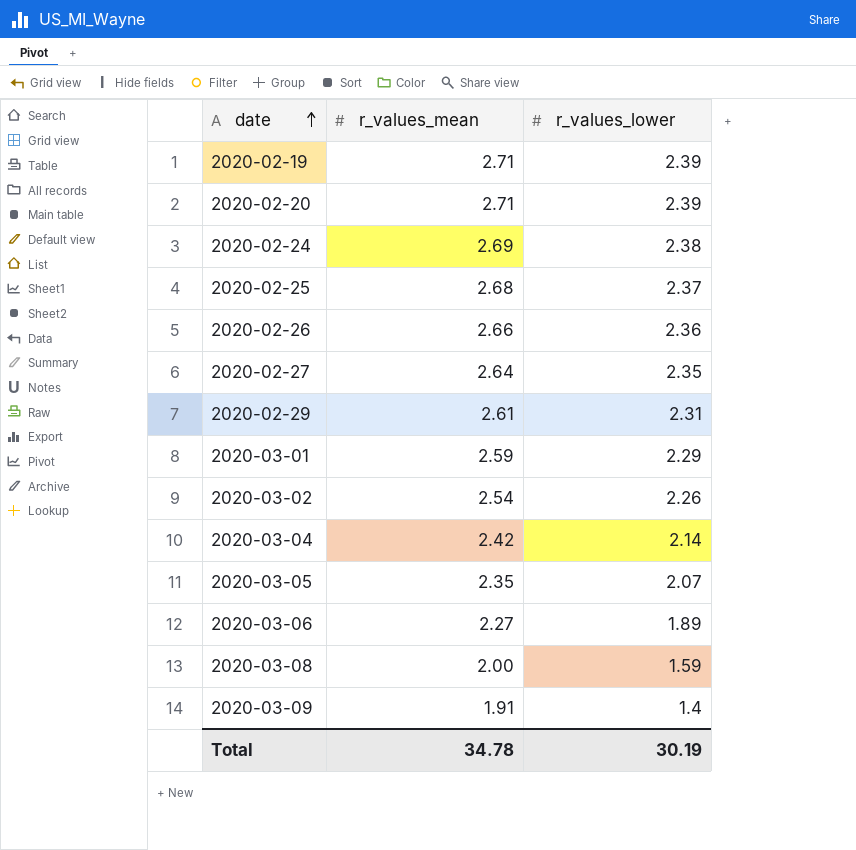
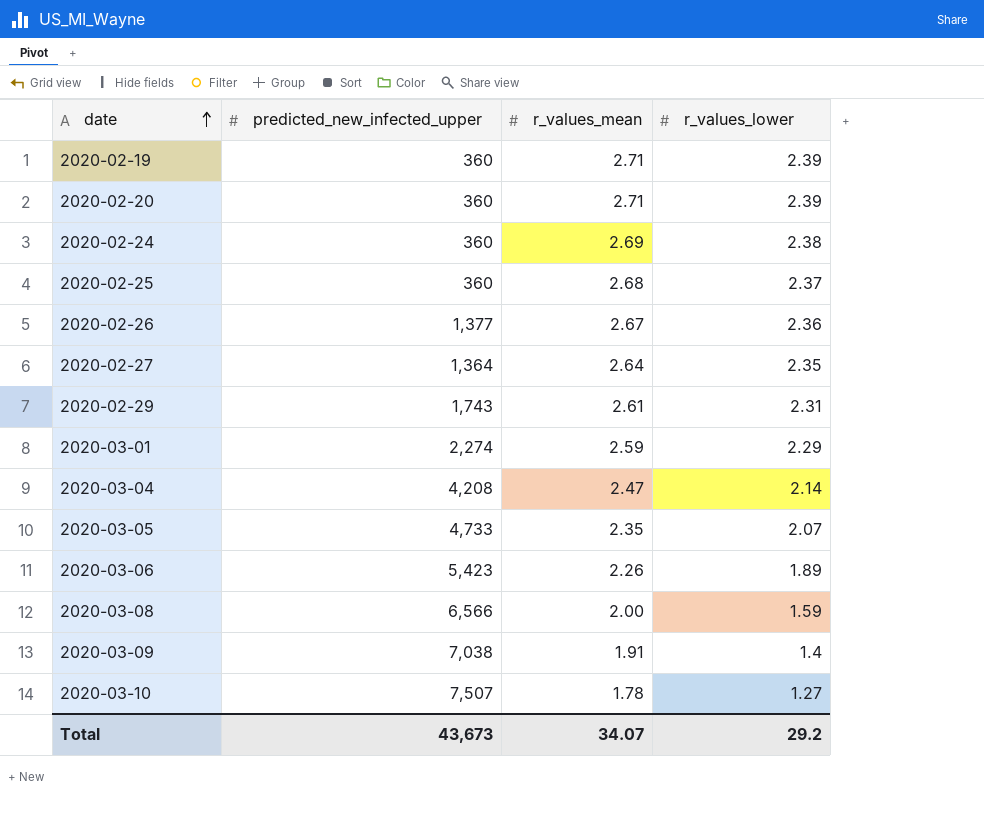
column predicted_new_infected_upper | position: none -> 2
row 2020-03-02: 2.54 | 2.26 -> none
2020-02-26 | r_values_mean: 2.66 -> 2.67
2020-03-04 | r_values_mean: 2.42 -> 2.47
2020-03-06 | r_values_mean: 2.27 -> 2.26
row 2020-03-10: none -> 7,507 | 1.78 | 1.27
Total | r_values_mean: 34.78 -> 34.07
Total | r_values_lower: 30.19 -> 29.2

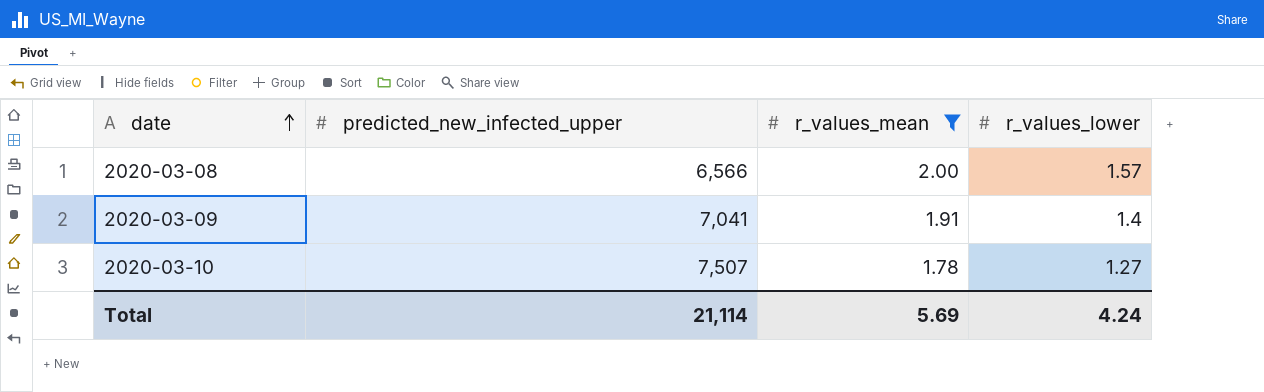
filter: none -> r_values_mean <= 2.00
2020-03-08 | r_values_lower: 1.59 -> 1.57
2020-03-09 | predicted_new_infected_upper: 7,038 -> 7,041
Total | predicted_new_infected_upper: 43,673 -> 21,114
Total | r_values_mean: 34.07 -> 5.69
Total | r_values_lower: 29.2 -> 4.24

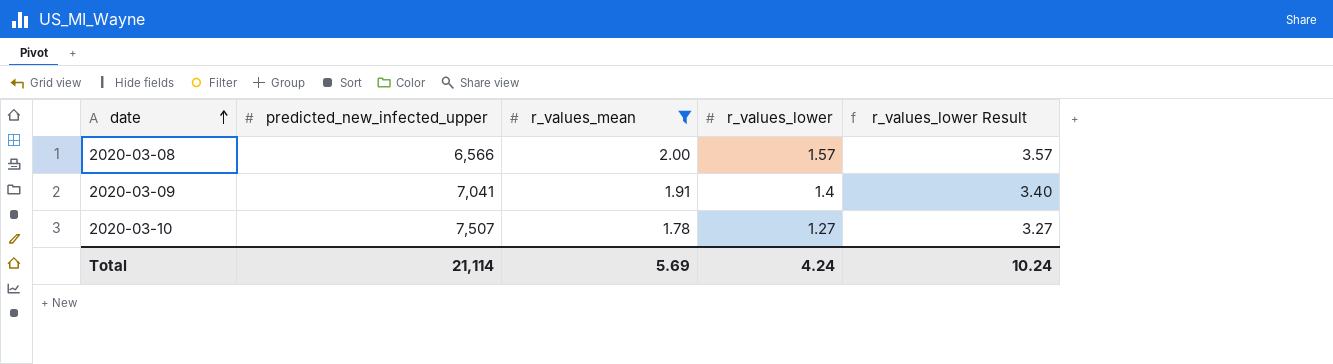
column r_values_lower Result | formula: none -> [r_values_lower] + 2

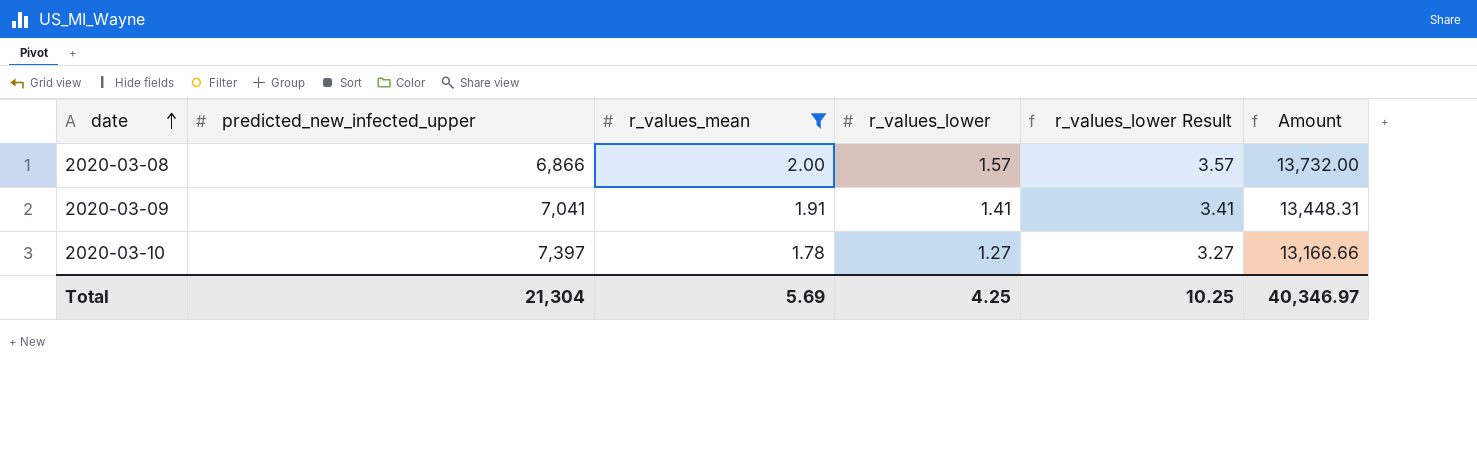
column Amount | formula: none -> [predicted_new_infected_upper] * [r_values_mean]
2020-03-08 | predicted_new_infected_upper: 6,566 -> 6,866
2020-03-09 | r_values_lower: 1.4 -> 1.41
2020-03-09 | r_values_lower Result: 3.40 -> 3.41
2020-03-10 | predicted_new_infected_upper: 7,507 -> 7,397
Total | predicted_new_infected_upper: 21,114 -> 21,304
Total | r_values_lower: 4.24 -> 4.25
Total | r_values_lower Result: 10.24 -> 10.25

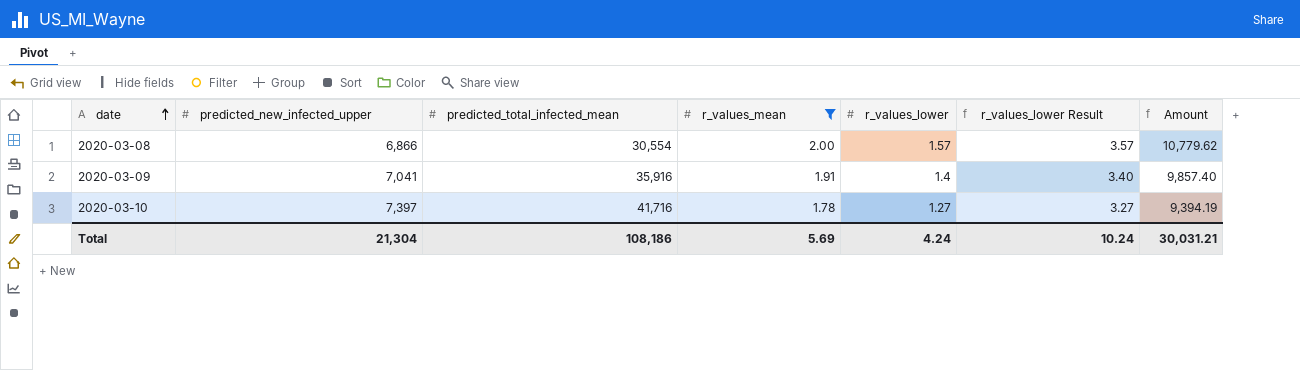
column predicted_total_infected_mean | position: none -> 3
column Amount | formula: [predicted_new_infected_upper] * [r_values_mean] -> [predicted_new_infected_upper] * [r_values_lower]
2020-03-09 | r_values_lower: 1.41 -> 1.4
2020-03-09 | r_values_lower Result: 3.41 -> 3.40
Total | r_values_lower: 4.25 -> 4.24
Total | r_values_lower Result: 10.25 -> 10.24
Total | Amount: 40,346.97 -> 30,031.21

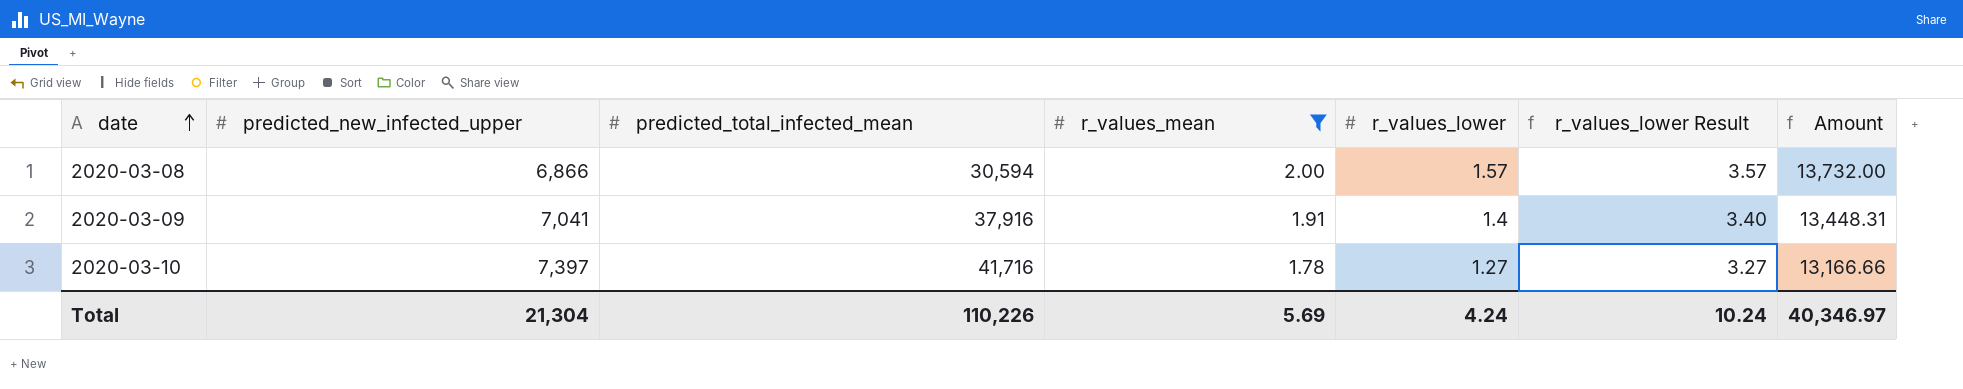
column Amount | formula: [predicted_new_infected_upper] * [r_values_lower] -> [predicted_new_infected_upper] * [r_values_mean]
2020-03-08 | predicted_total_infected_mean: 30,554 -> 30,594
2020-03-09 | predicted_total_infected_mean: 35,916 -> 37,916
Total | predicted_total_infected_mean: 108,186 -> 110,226
Total | Amount: 30,031.21 -> 40,346.97

